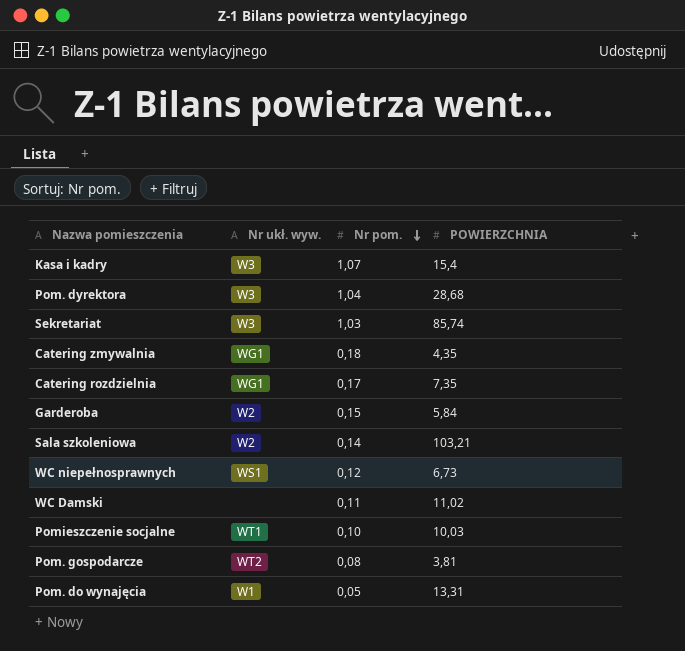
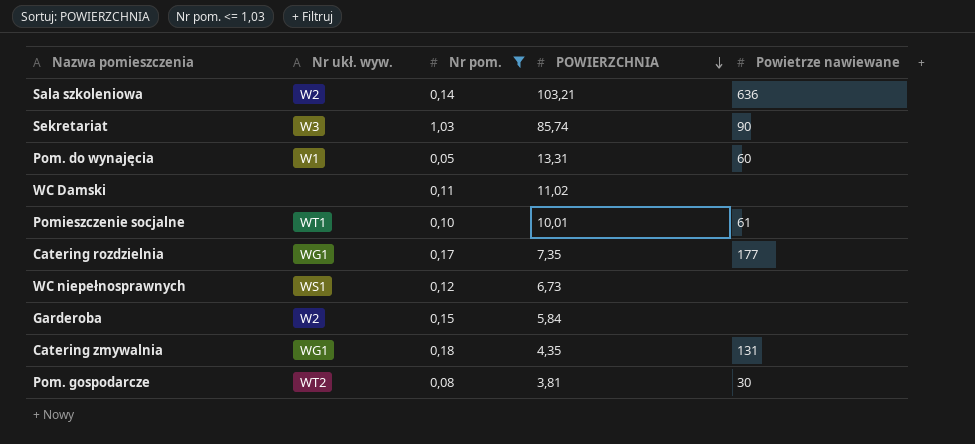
filter: none -> Nr pom. <= 1,03
row order: Nr pom. descending -> POWIERZCHNIA descending
column Powietrze nawiewane | position: none -> 5
Pomieszczenie socjalne | POWIERZCHNIA: 10,03 -> 10,01

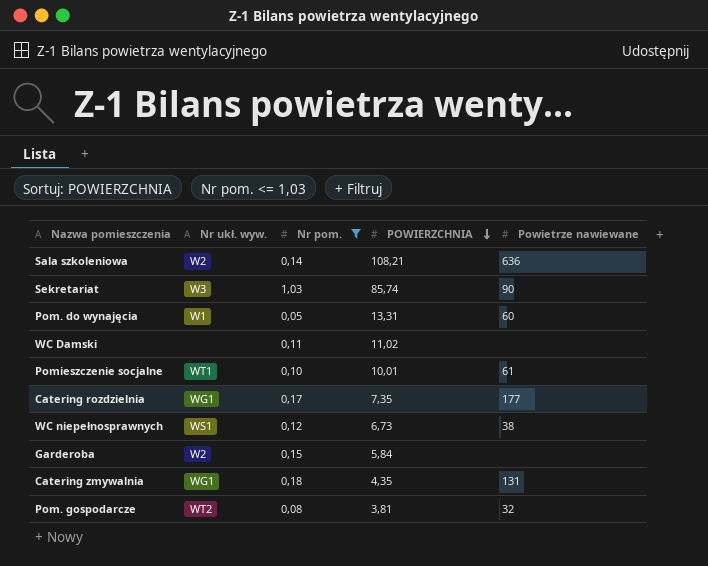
Sala szkoleniowa | POWIERZCHNIA: 103,21 -> 108,21
WC niepełnosprawnych | Powietrze nawiewane: none -> 38
Pom. gospodarcze | Powietrze nawiewane: 30 -> 32

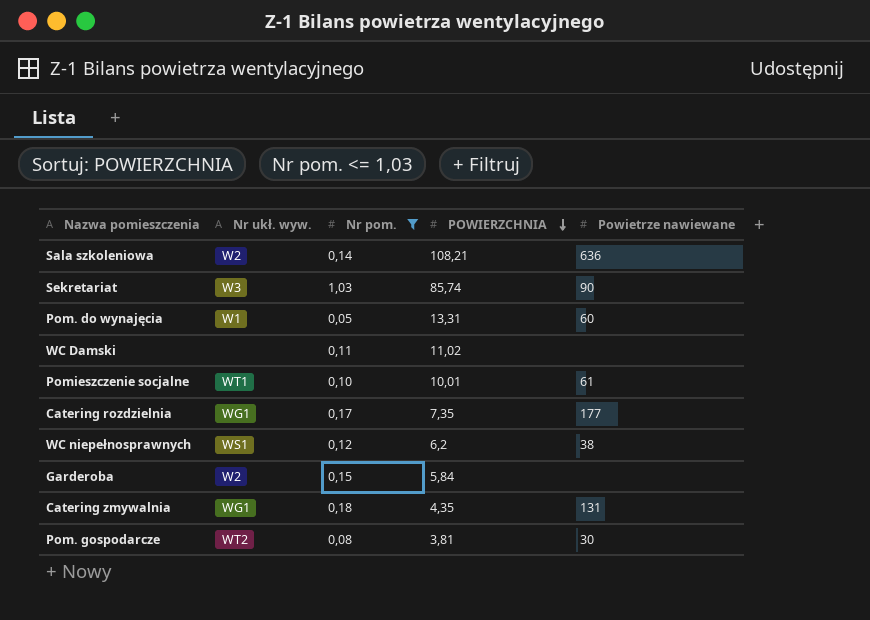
WC niepełnosprawnych | POWIERZCHNIA: 6,73 -> 6,2
Pom. gospodarcze | Powietrze nawiewane: 32 -> 30

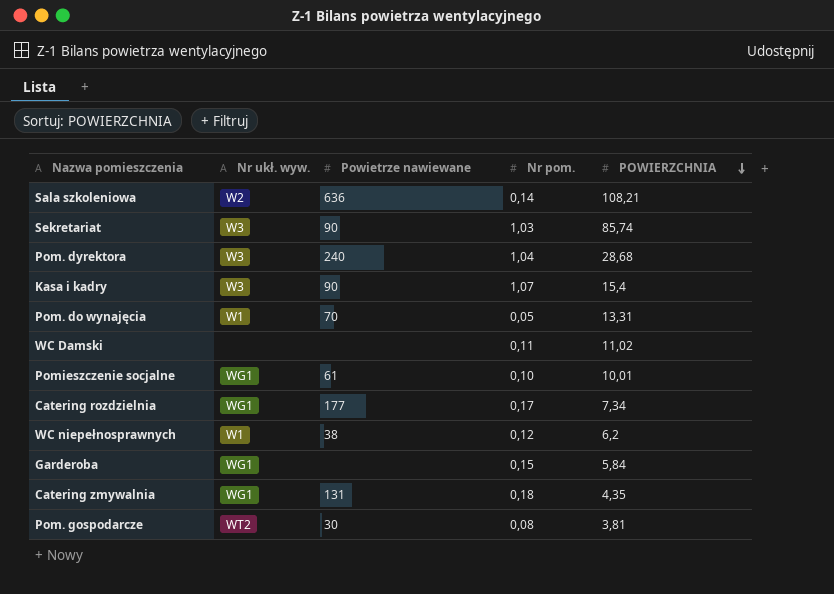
filter: Nr pom. <= 1,03 -> none
column Powietrze nawiewane | position: 5 -> 3
Pom. do wynajęcia | Powietrze nawiewane: 60 -> 70
Pomieszczenie socjalne | Nr ukł. wyw.: WT1 -> WG1
Catering rozdzielnia | POWIERZCHNIA: 7,35 -> 7,34
WC niepełnosprawnych | Nr ukł. wyw.: WS1 -> W1
Garderoba | Nr ukł. wyw.: W2 -> WG1

